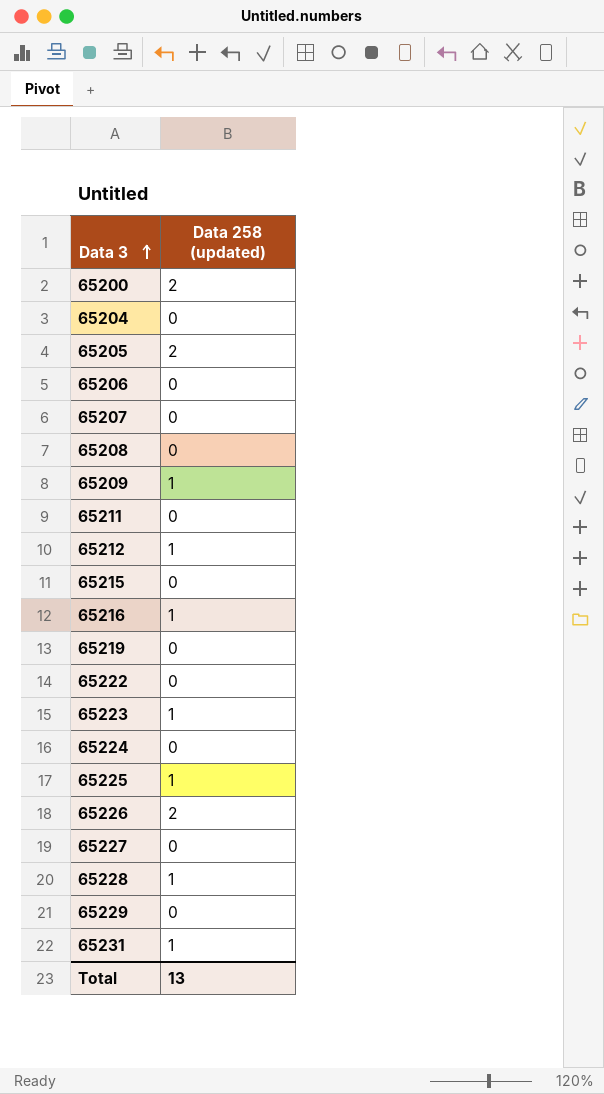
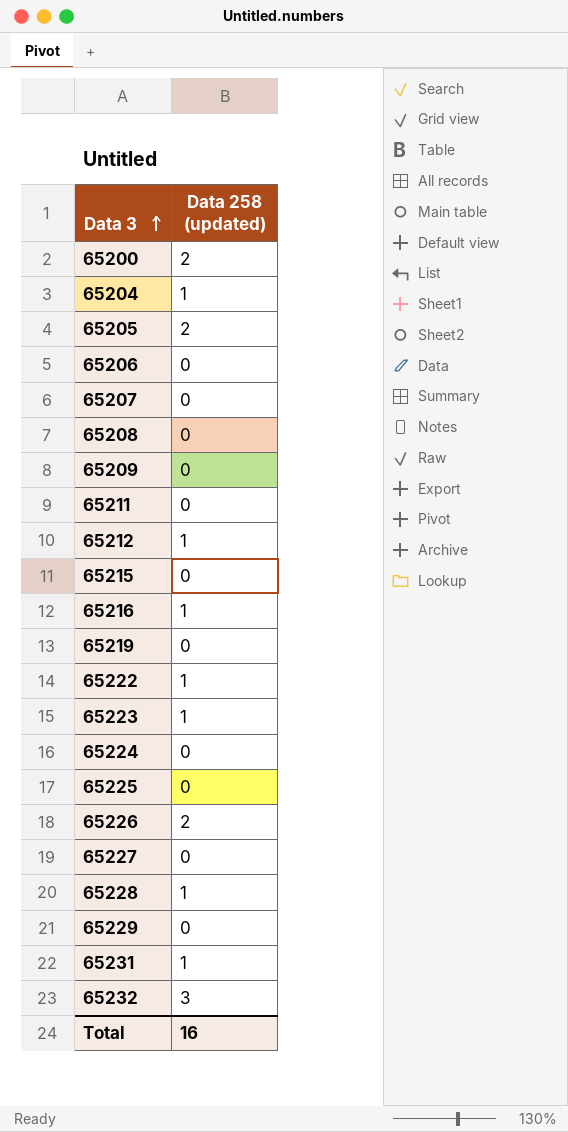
65204 | Data 258 (updated): 0 -> 1
65209 | Data 258 (updated): 1 -> 0
65222 | Data 258 (updated): 0 -> 1
65225 | Data 258 (updated): 1 -> 0
row 65232: none -> 3
Total | Data 258 (updated): 13 -> 16

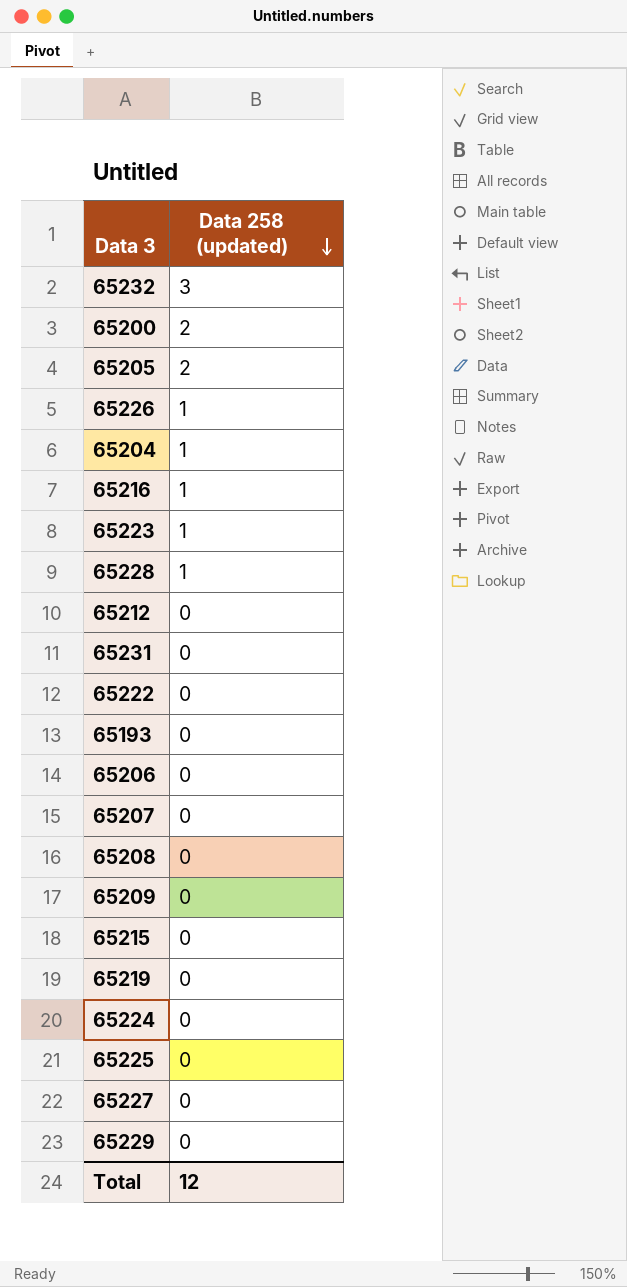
row order: Data 3 ascending -> Data 258 (updated) descending
row 65211: 0 -> none
65226 | Data 258 (updated): 2 -> 1
65212 | Data 258 (updated): 1 -> 0
65231 | Data 258 (updated): 1 -> 0
65222 | Data 258 (updated): 1 -> 0
row 65193: none -> 0
Total | Data 258 (updated): 16 -> 12

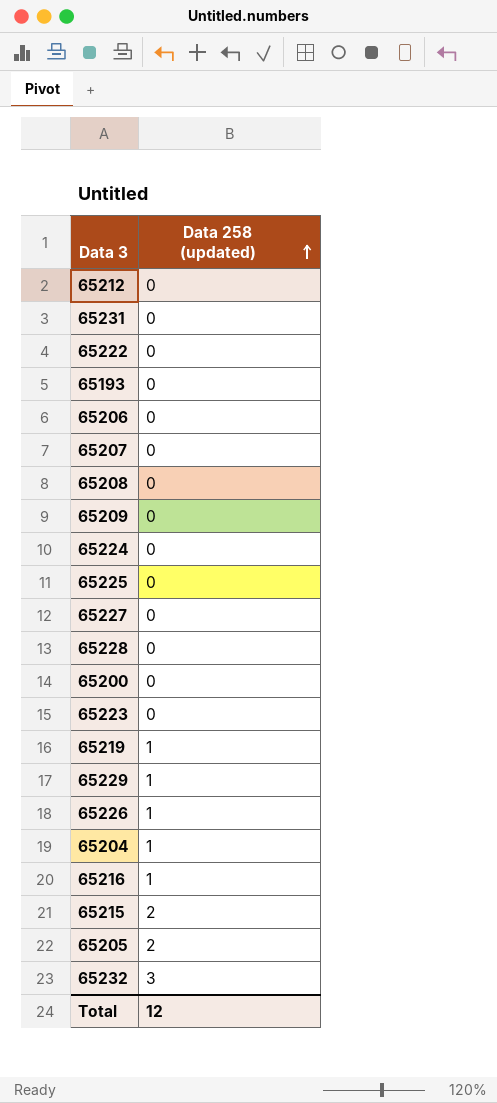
row order: Data 258 (updated) descending -> Data 258 (updated) ascending
65228 | Data 258 (updated): 1 -> 0
65200 | Data 258 (updated): 2 -> 0
65223 | Data 258 (updated): 1 -> 0
65219 | Data 258 (updated): 0 -> 1
65229 | Data 258 (updated): 0 -> 1
65215 | Data 258 (updated): 0 -> 2

